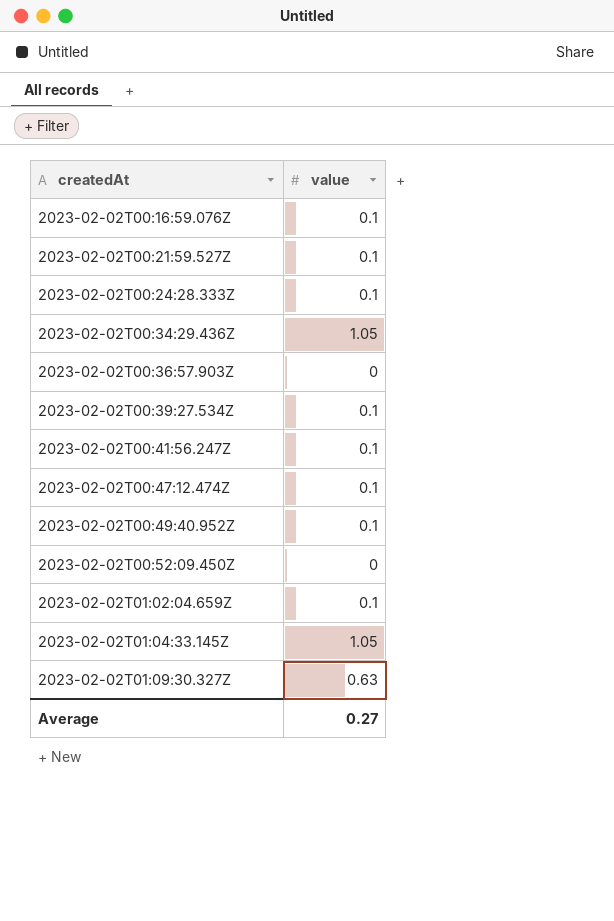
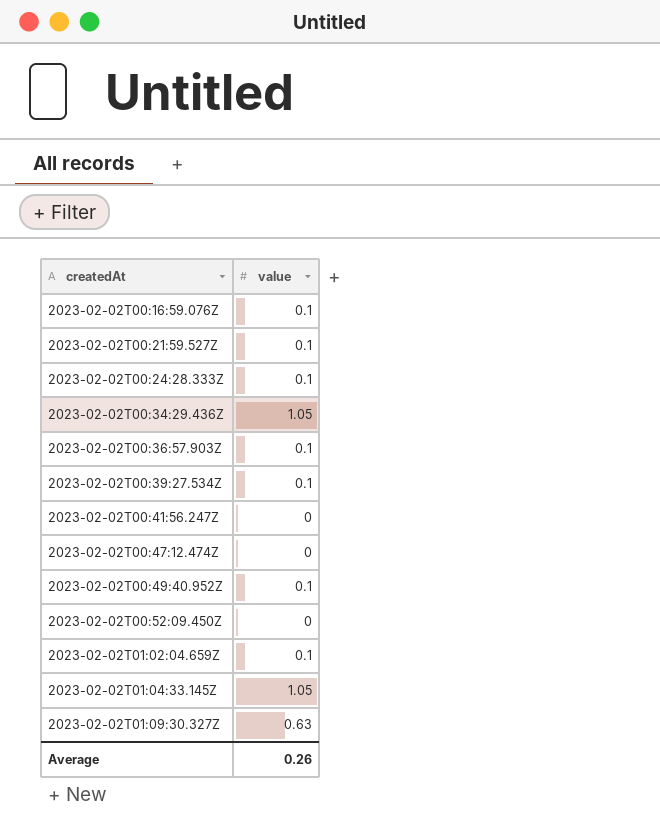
2023-02-02T00:36:57.903Z | value: 0 -> 0.1
2023-02-02T00:41:56.247Z | value: 0.1 -> 0
2023-02-02T00:47:12.474Z | value: 0.1 -> 0
Average | value: 0.27 -> 0.26

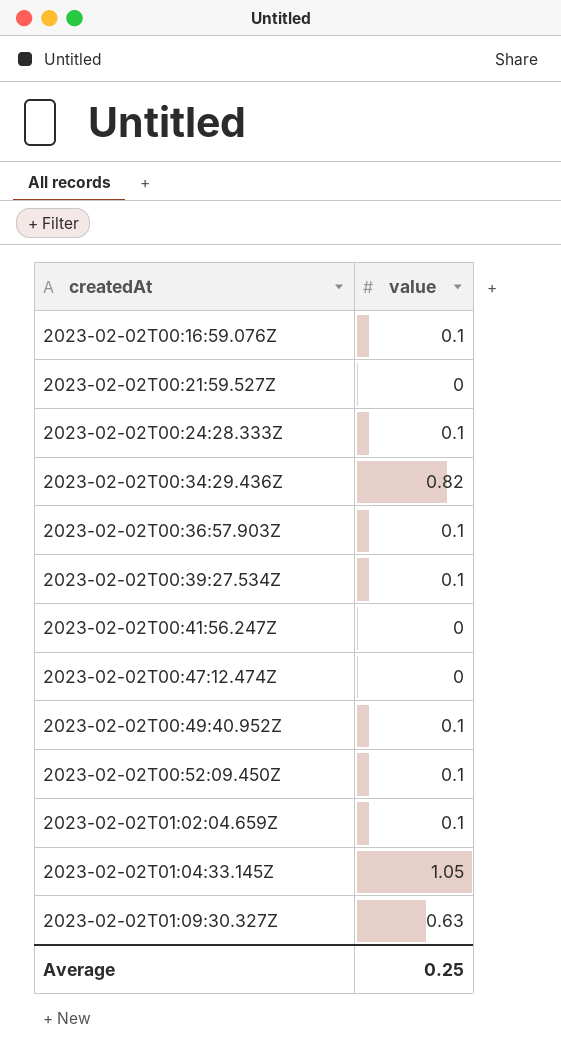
2023-02-02T00:21:59.527Z | value: 0.1 -> 0
2023-02-02T00:34:29.436Z | value: 1.05 -> 0.82
2023-02-02T00:52:09.450Z | value: 0 -> 0.1
Average | value: 0.26 -> 0.25

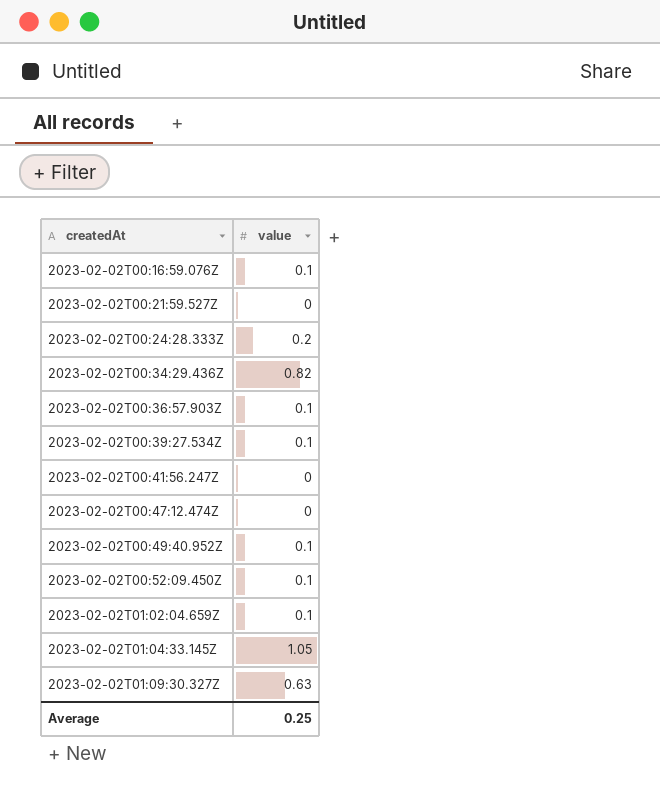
2023-02-02T00:24:28.333Z | value: 0.1 -> 0.2

